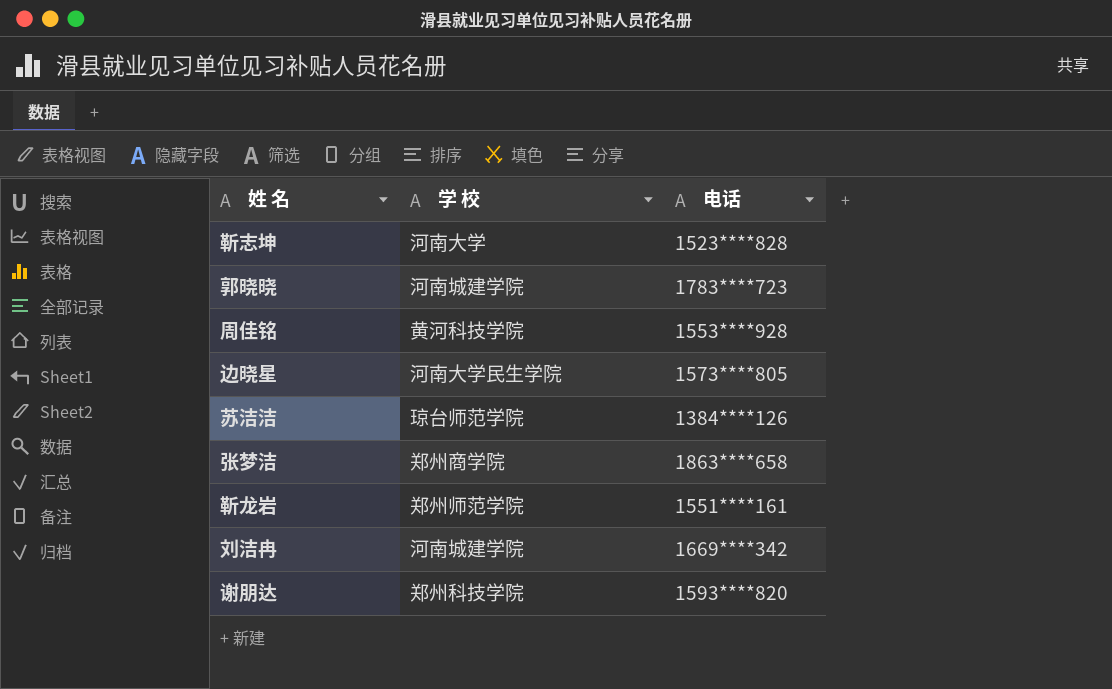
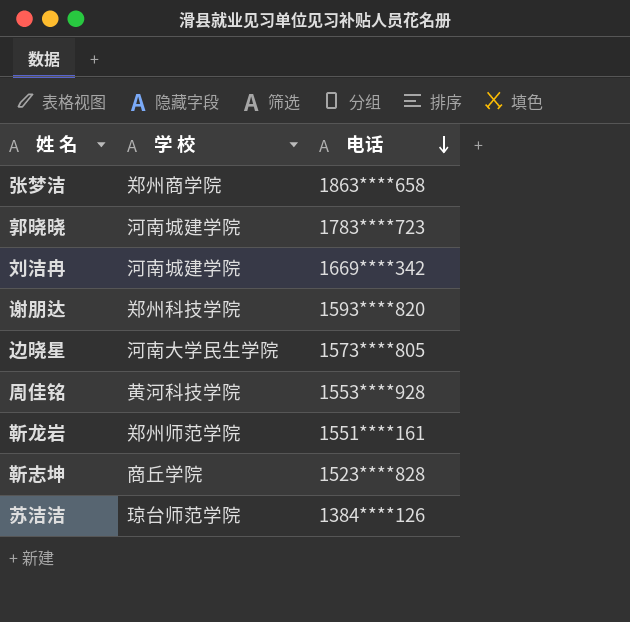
row order: none -> 电话 descending
靳志坤 | 学 校: 河南大学 -> 商丘学院

